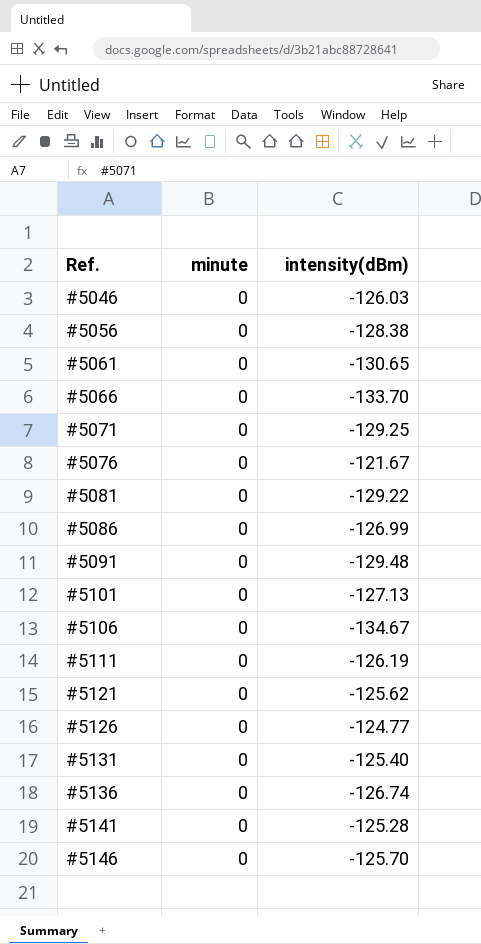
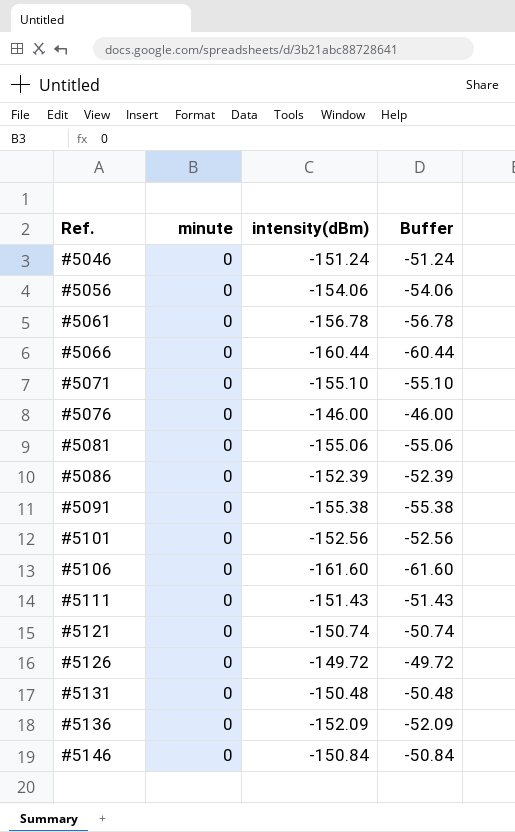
column Buffer | formula: none -> [intensity(dBm)] + 100
row #5141: 0 | -125.28 -> none
#5046 | intensity(dBm): -126.03 -> -151.24
#5056 | intensity(dBm): -128.38 -> -154.06
#5061 | intensity(dBm): -130.65 -> -156.78
#5066 | intensity(dBm): -133.70 -> -160.44
#5071 | intensity(dBm): -129.25 -> -155.10
#5076 | intensity(dBm): -121.67 -> -146.00
#5081 | intensity(dBm): -129.22 -> -155.06
#5086 | intensity(dBm): -126.99 -> -152.39
#5091 | intensity(dBm): -129.48 -> -155.38
#5101 | intensity(dBm): -127.13 -> -152.56
#5106 | intensity(dBm): -134.67 -> -161.60
#5111 | intensity(dBm): -126.19 -> -151.43
#5121 | intensity(dBm): -125.62 -> -150.74
#5126 | intensity(dBm): -124.77 -> -149.72
#5131 | intensity(dBm): -125.40 -> -150.48
#5136 | intensity(dBm): -126.74 -> -152.09
#5146 | intensity(dBm): -125.70 -> -150.84

